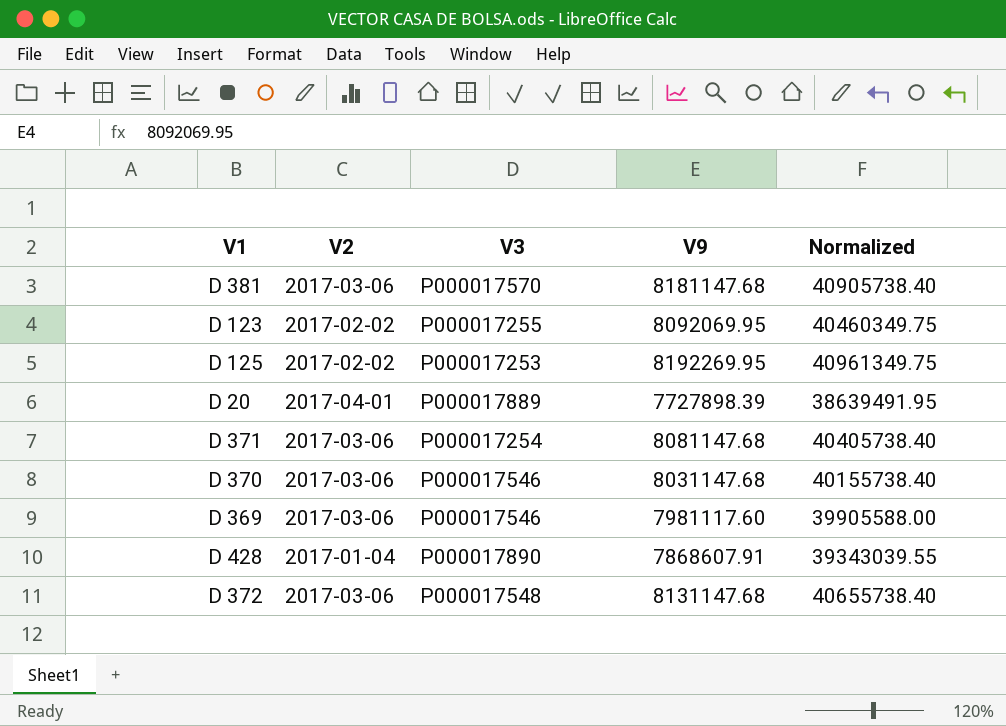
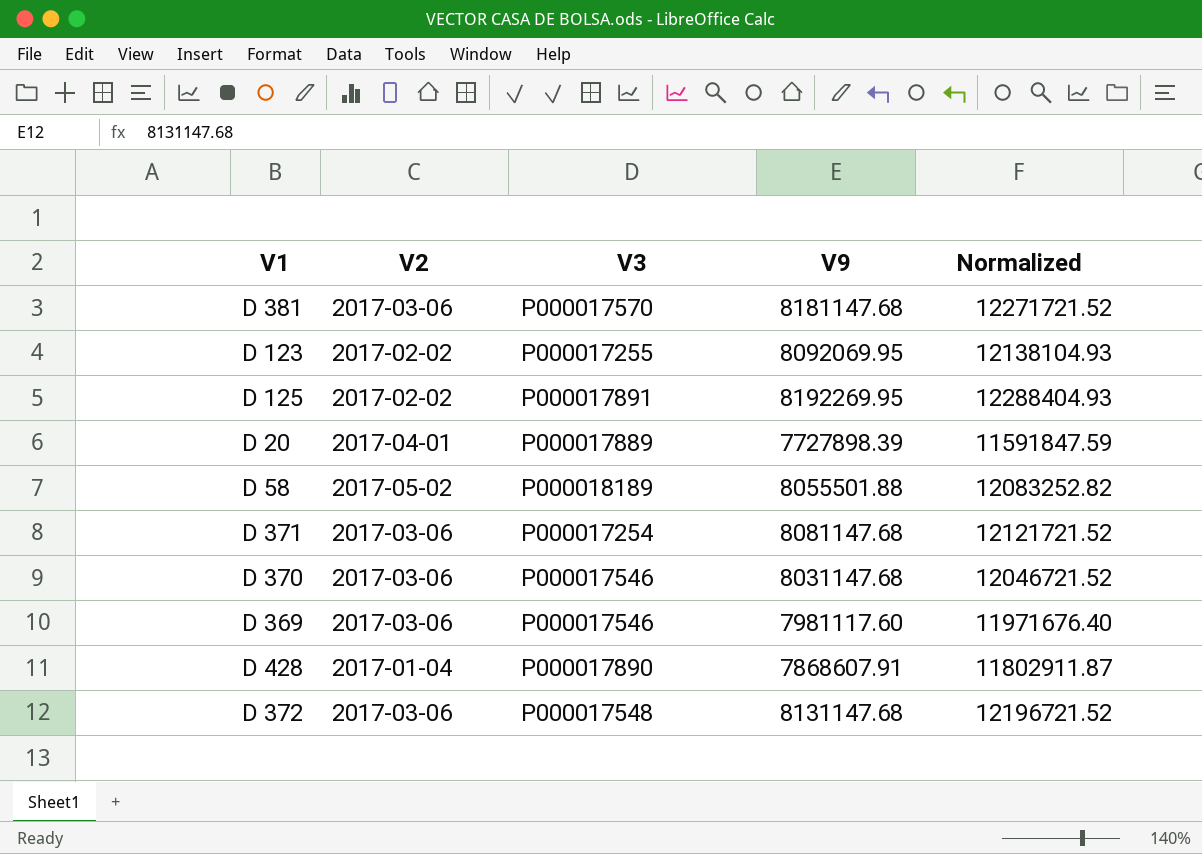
column Normalized | formula: [V9] * 5 -> [V9] * 1.5
D 125 | V3: P000017253 -> P000017891
row D 58: none -> 2017-05-02 | P000018189 | 8055501.88 | 12083252.82

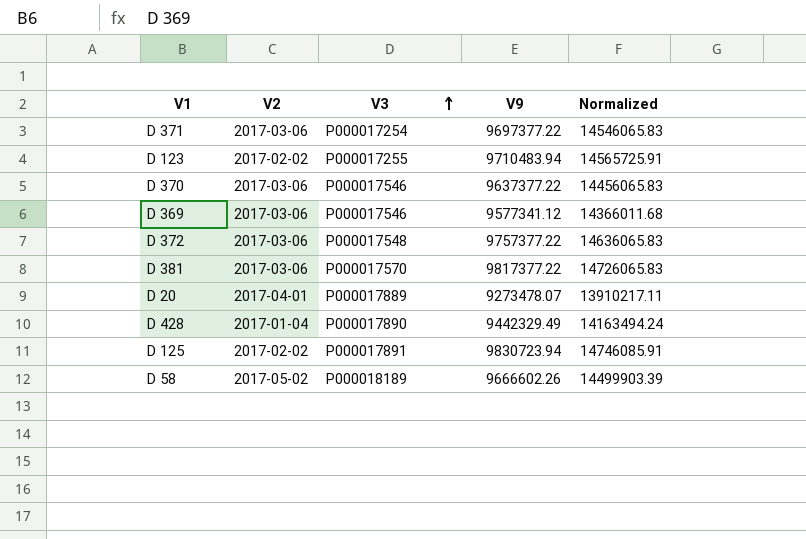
row order: none -> V3 ascending
D 371 | V9: 8081147.68 -> 9697377.22
D 371 | Normalized: 12121721.52 -> 14546065.83
D 123 | V9: 8092069.95 -> 9710483.94
D 123 | Normalized: 12138104.93 -> 14565725.91
D 370 | V9: 8031147.68 -> 9637377.22
D 370 | Normalized: 12046721.52 -> 14456065.83
D 369 | V9: 7981117.60 -> 9577341.12
D 369 | Normalized: 11971676.40 -> 14366011.68
D 372 | V9: 8131147.68 -> 9757377.22
D 372 | Normalized: 12196721.52 -> 14636065.83
D 381 | V9: 8181147.68 -> 9817377.22
D 381 | Normalized: 12271721.52 -> 14726065.83
D 20 | V9: 7727898.39 -> 9273478.07
D 20 | Normalized: 11591847.59 -> 13910217.11
D 428 | V9: 7868607.91 -> 9442329.49
D 428 | Normalized: 11802911.87 -> 14163494.24
D 125 | V9: 8192269.95 -> 9830723.94
D 125 | Normalized: 12288404.93 -> 14746085.91
D 58 | V9: 8055501.88 -> 9666602.26
D 58 | Normalized: 12083252.82 -> 14499903.39

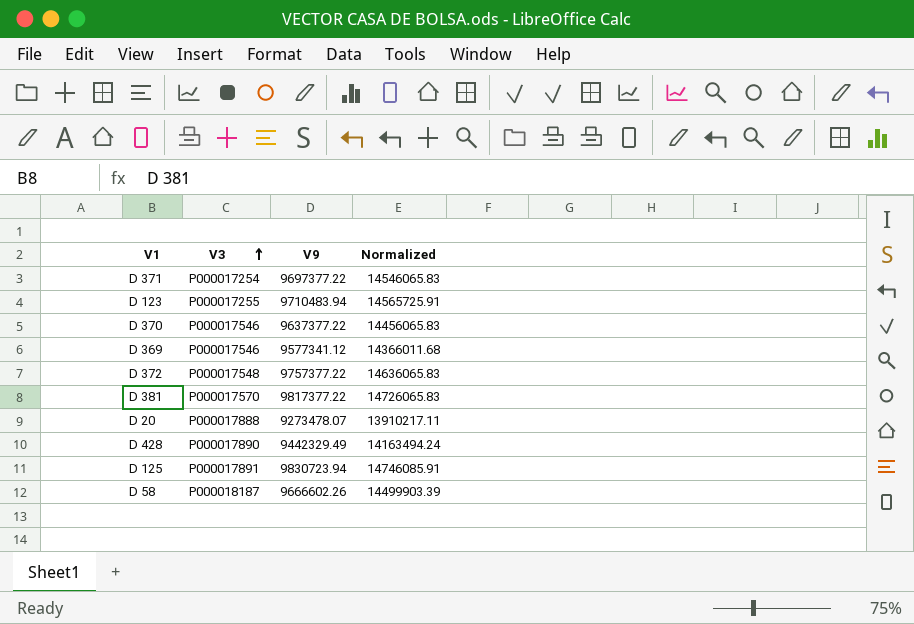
column V2 | position: 2 -> none
D 20 | V3: P000017889 -> P000017888
D 58 | V3: P000018189 -> P000018187

